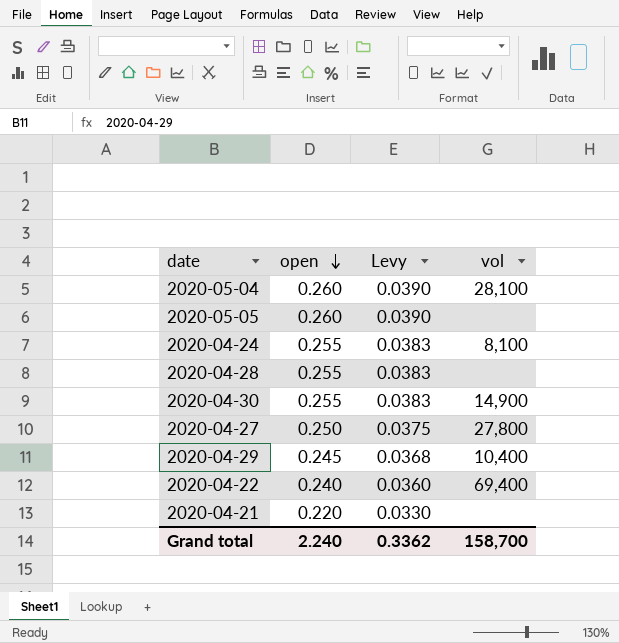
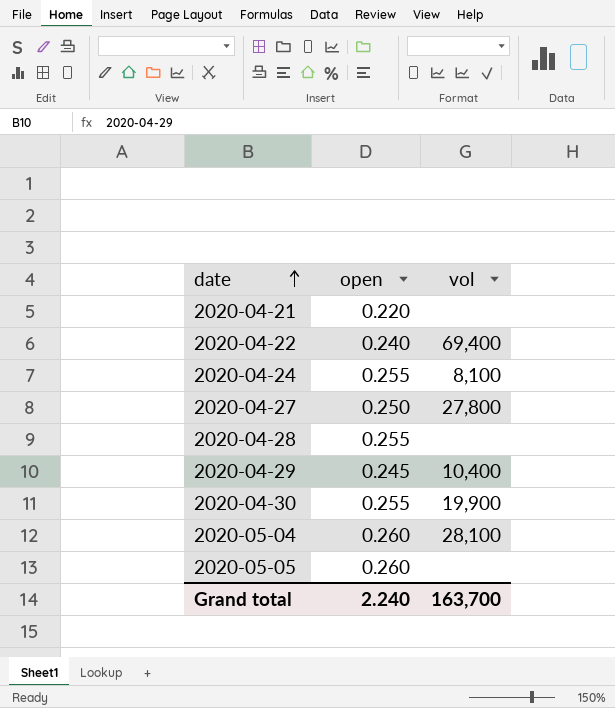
row order: open descending -> date ascending
column Levy | formula: [open] * 0.15 -> none
2020-04-30 | vol: 14,900 -> 19,900
Grand total | vol: 158,700 -> 163,700

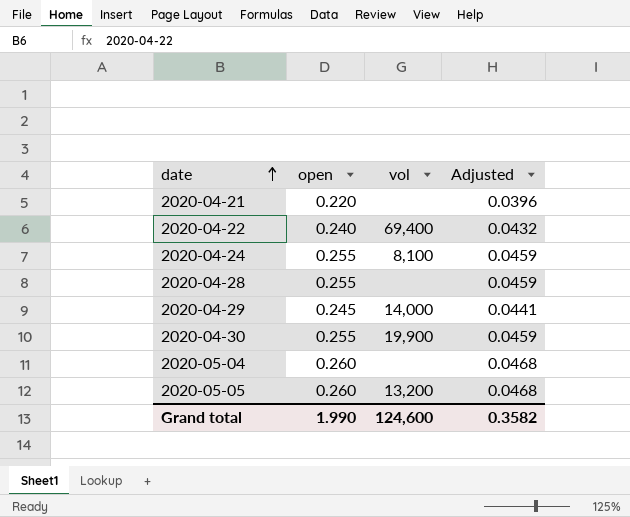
column Adjusted | formula: none -> [open] * 0.18
row 2020-04-27: 0.250 | 27,800 -> none
2020-04-29 | vol: 10,400 -> 14,000
2020-05-04 | vol: 28,100 -> none
2020-05-05 | vol: none -> 13,200
Grand total | open: 2.240 -> 1.990
Grand total | vol: 163,700 -> 124,600

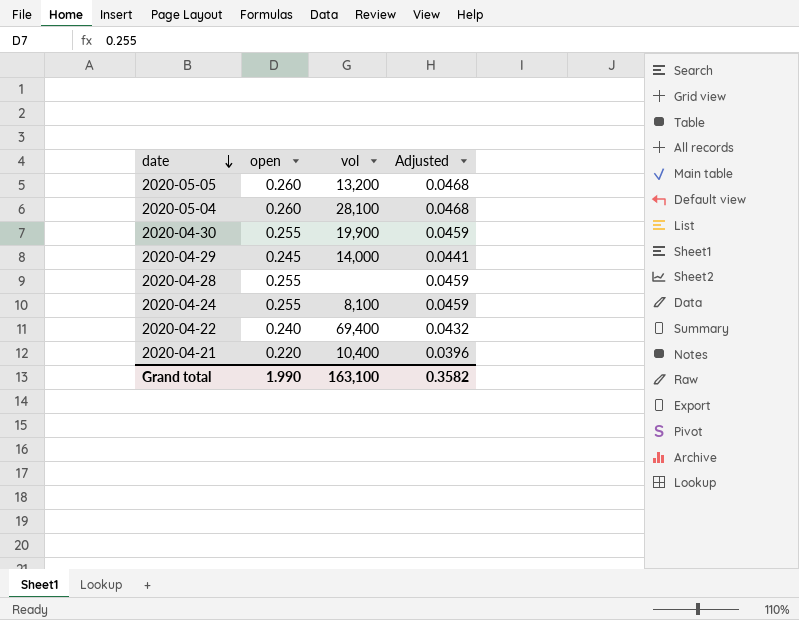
row order: date ascending -> date descending
2020-05-04 | vol: none -> 28,100
2020-04-21 | vol: none -> 10,400
Grand total | vol: 124,600 -> 163,100

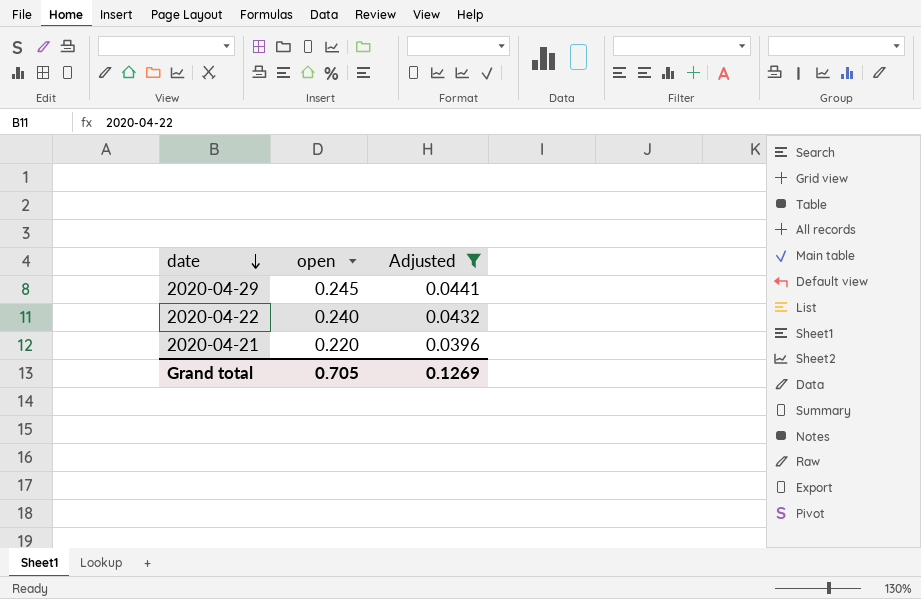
filter: none -> Adjusted <= 0.0441
column vol | position: 3 -> none
Grand total | open: 1.990 -> 0.705
Grand total | Adjusted: 0.3582 -> 0.1269

